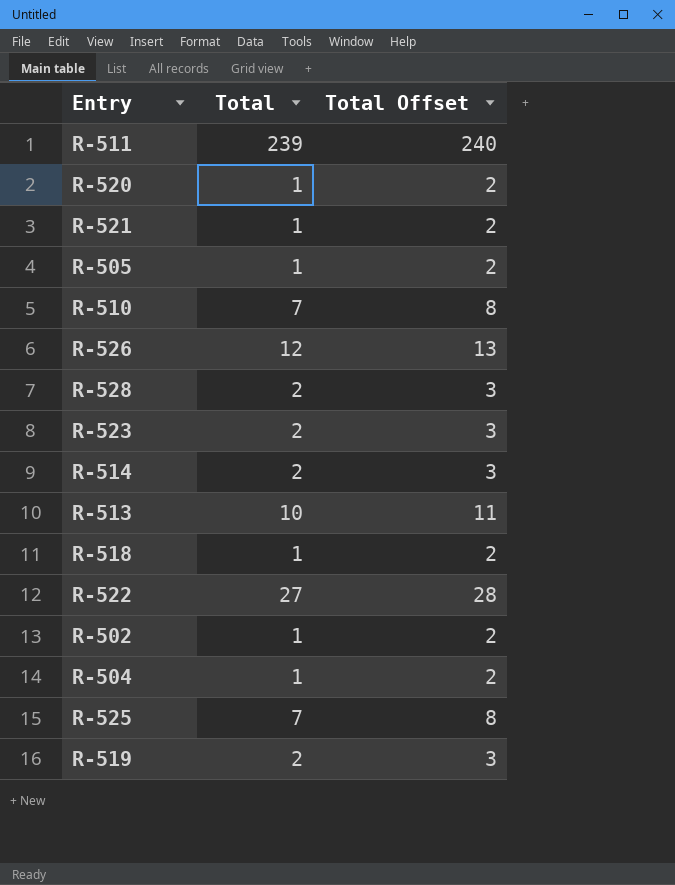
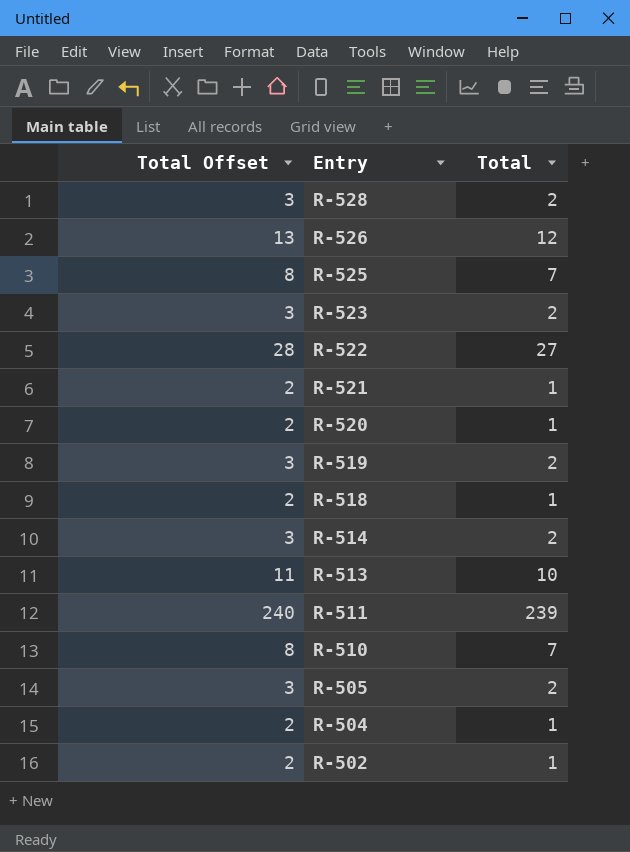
row order: none -> Entry descending
column Total Offset | position: 3 -> 1
R-505 | Total Offset: 2 -> 3
R-505 | Total: 1 -> 2

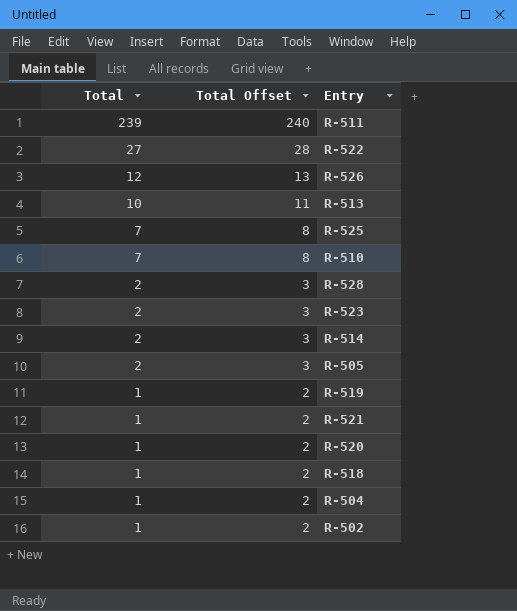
row order: Entry descending -> Total descending
column Total | position: 3 -> 1
R-519 | Total: 2 -> 1
R-519 | Total Offset: 3 -> 2

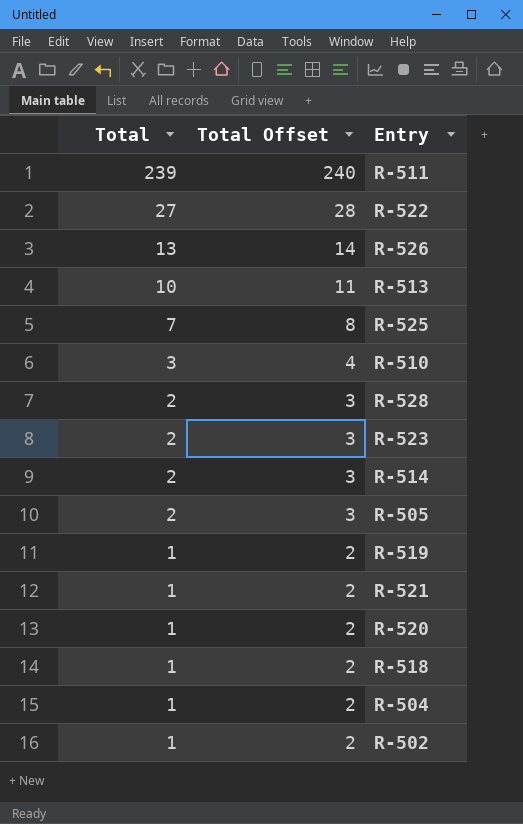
R-526 | Total: 12 -> 13
R-526 | Total Offset: 13 -> 14
R-510 | Total: 7 -> 3
R-510 | Total Offset: 8 -> 4

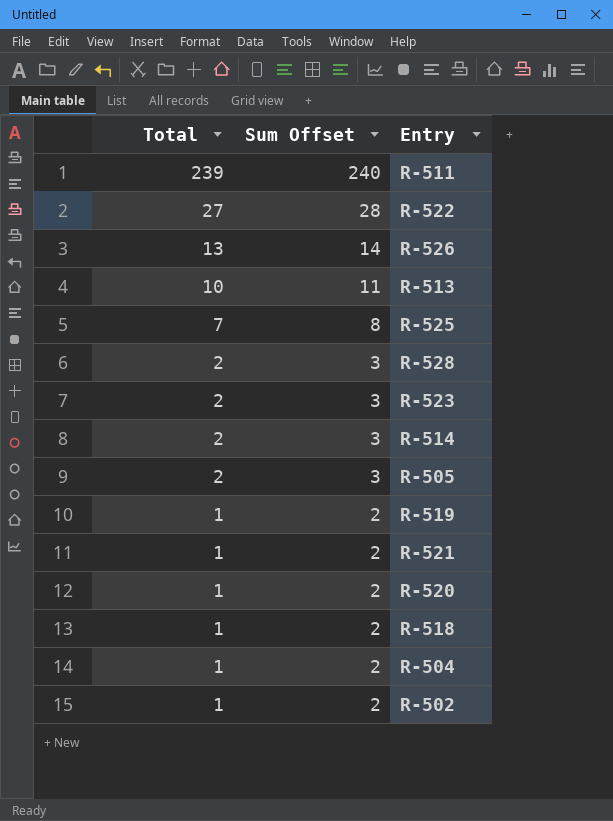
column name: Total Offset -> Sum Offset
row R-510: 3 | 4 -> none

